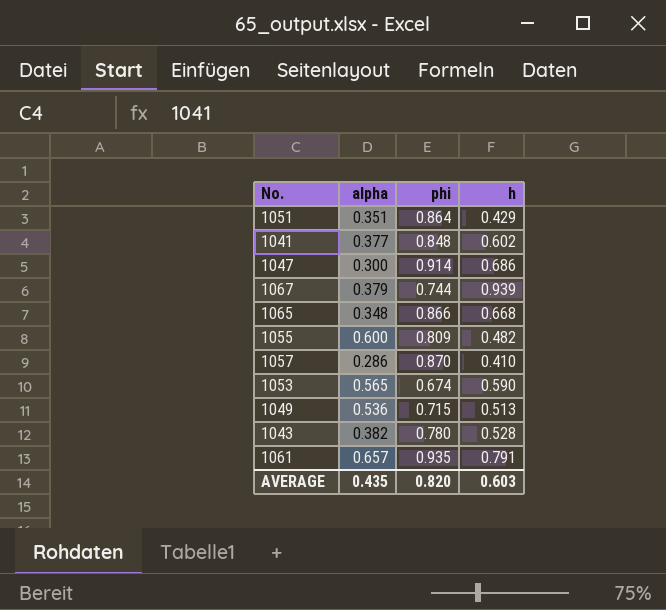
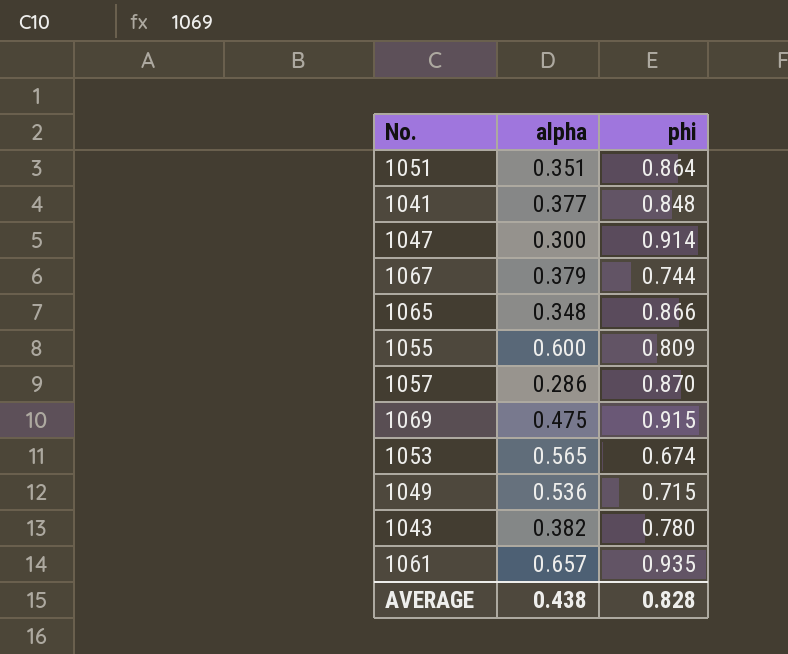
column h | position: 4 -> none
row 1069: none -> 0.475 | 0.915
AVERAGE | alpha: 0.435 -> 0.438
AVERAGE | phi: 0.820 -> 0.828

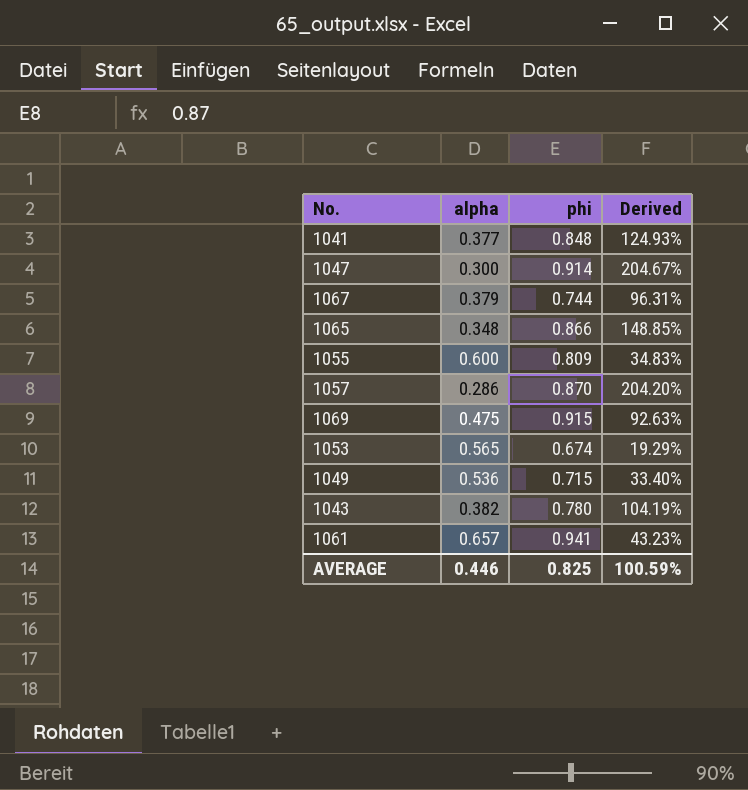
column Derived | formula: none -> ([phi] - [alpha]) / [alpha]
row 1051: 0.351 | 0.864 -> none
1061 | phi: 0.935 -> 0.941
AVERAGE | alpha: 0.438 -> 0.446
AVERAGE | phi: 0.828 -> 0.825

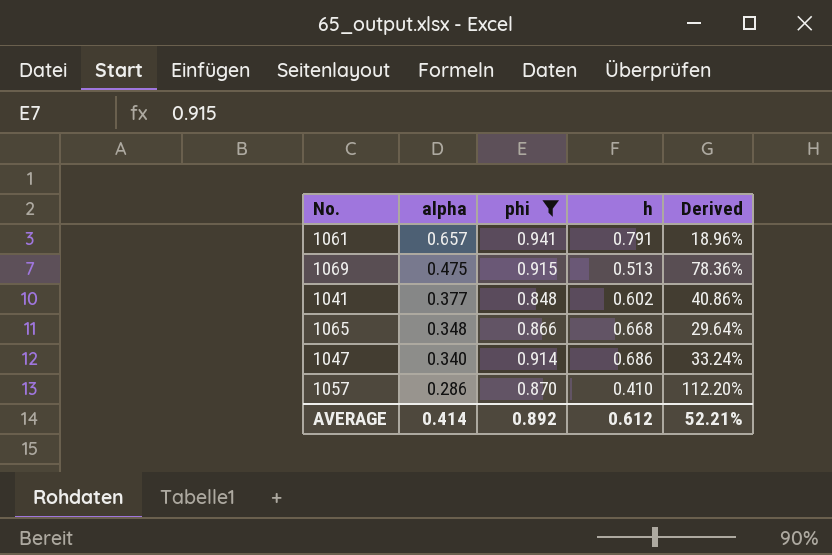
filter: none -> phi >= 0.848
row order: none -> alpha descending
column h | position: none -> 4
column Derived | formula: ([phi] - [alpha]) / [alpha] -> ([phi] - [h]) / [h]
1047 | alpha: 0.300 -> 0.340
AVERAGE | alpha: 0.446 -> 0.414
AVERAGE | phi: 0.825 -> 0.892
AVERAGE | Derived: 100.59% -> 52.21%

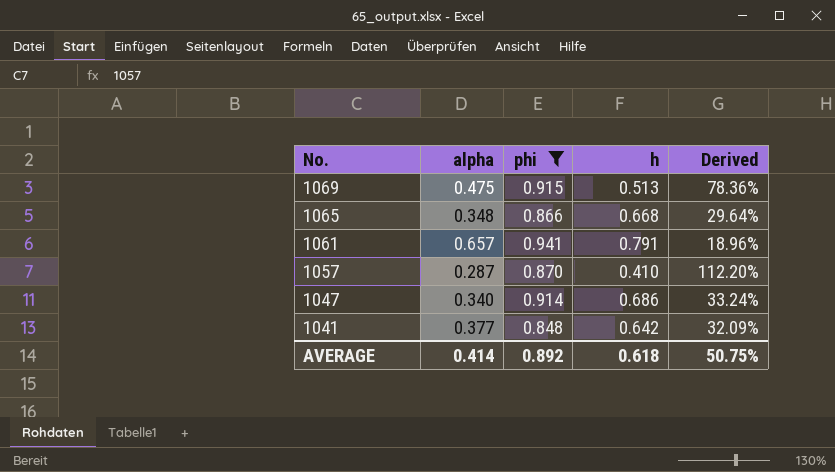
row order: alpha descending -> No. descending
1057 | alpha: 0.286 -> 0.287
1041 | h: 0.602 -> 0.642
1041 | Derived: 40.86% -> 32.09%
AVERAGE | h: 0.612 -> 0.618
AVERAGE | Derived: 52.21% -> 50.75%

